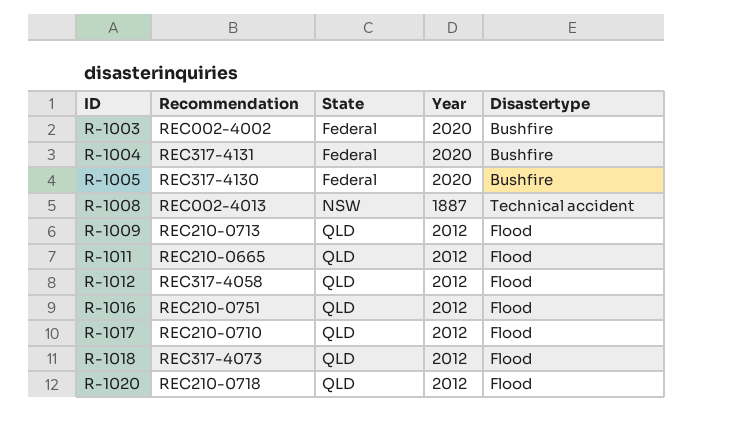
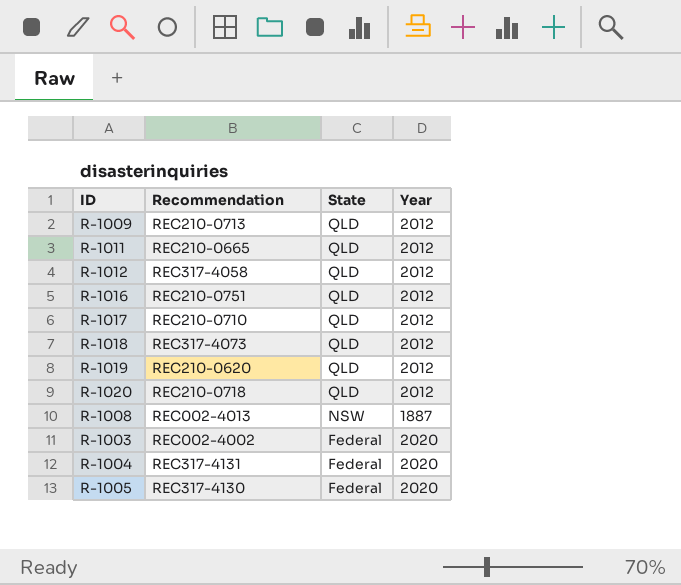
row order: ID ascending -> State descending
column Disastertype | position: 5 -> none
row R-1019: none -> REC210-0620 | QLD | 2012

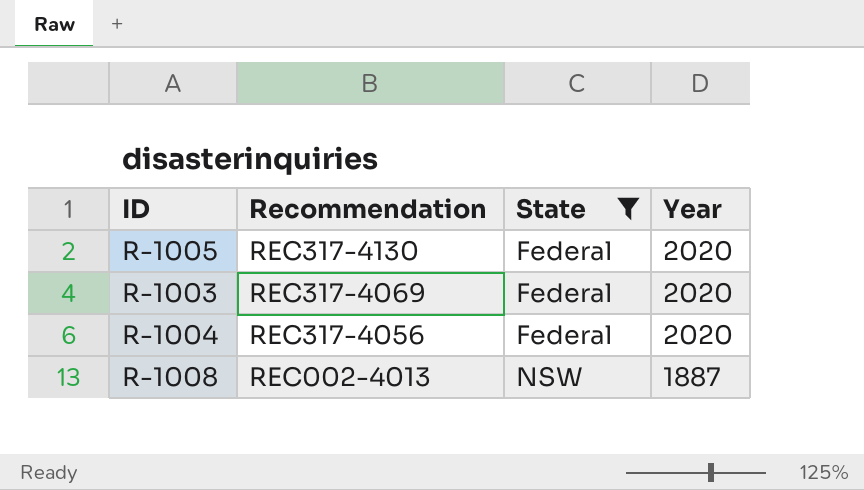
filter: none -> State != QLD
row order: State descending -> Recommendation descending
R-1003 | Recommendation: REC002-4002 -> REC317-4069
R-1004 | Recommendation: REC317-4131 -> REC317-4056

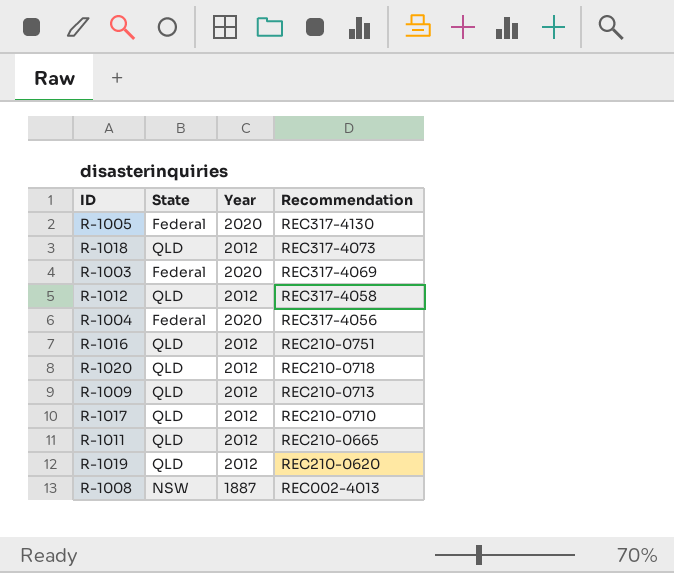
filter: State != QLD -> none
column Recommendation | position: 2 -> 4

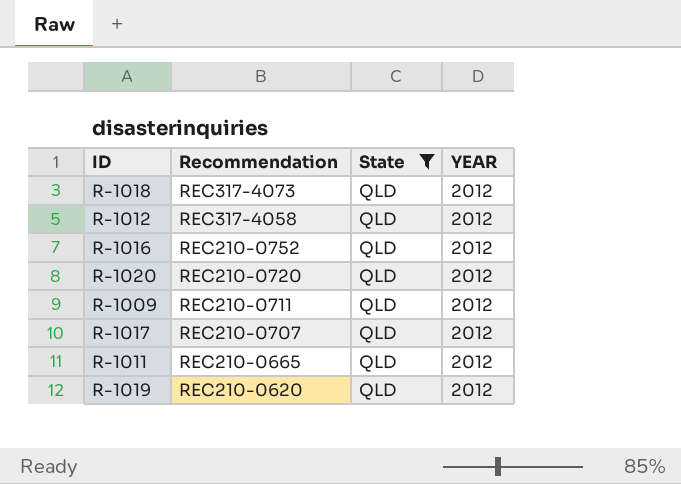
filter: none -> State = QLD
column Recommendation | position: 4 -> 2
column name: Year -> YEAR
R-1016 | Recommendation: REC210-0751 -> REC210-0752
R-1020 | Recommendation: REC210-0718 -> REC210-0720
R-1009 | Recommendation: REC210-0713 -> REC210-0711
R-1017 | Recommendation: REC210-0710 -> REC210-0707

